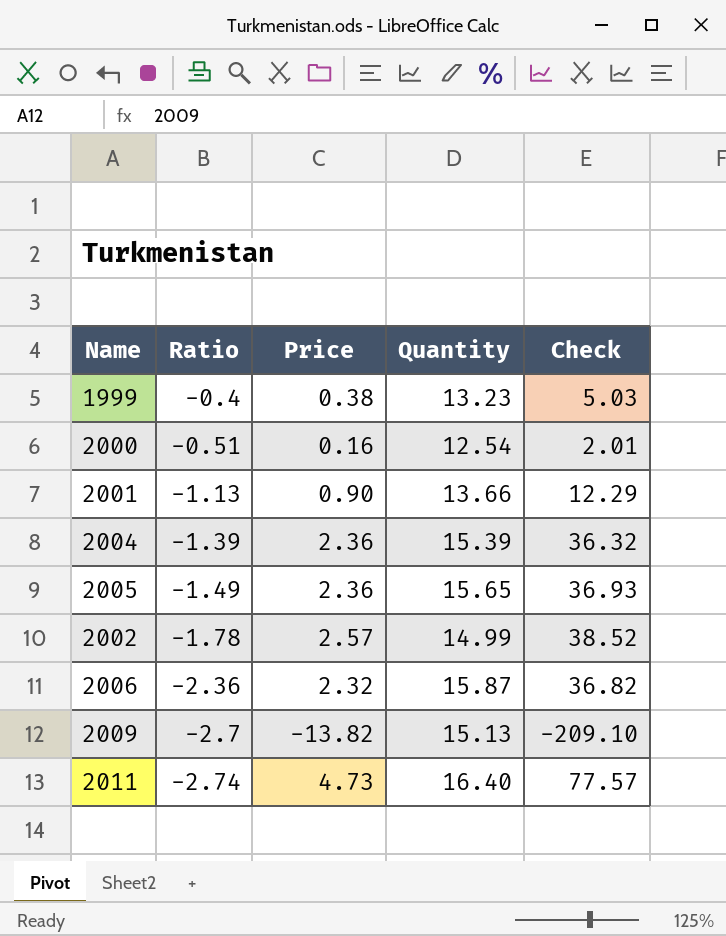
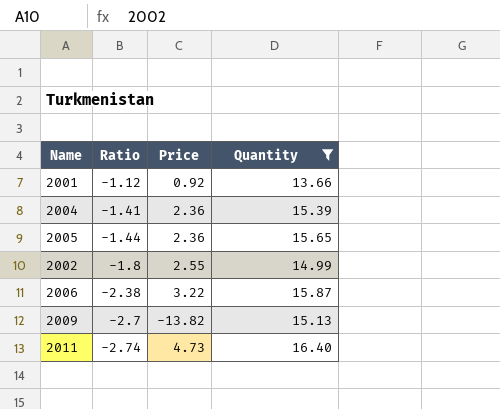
filter: none -> Quantity >= 13.66
column Check | formula: [Price] * [Quantity] -> none
2001 | Ratio: -1.13 -> -1.12
2001 | Price: 0.90 -> 0.92
2004 | Ratio: -1.39 -> -1.41
2005 | Ratio: -1.49 -> -1.44
2002 | Ratio: -1.78 -> -1.8
2002 | Price: 2.57 -> 2.55
2006 | Ratio: -2.36 -> -2.38
2006 | Price: 2.32 -> 3.22

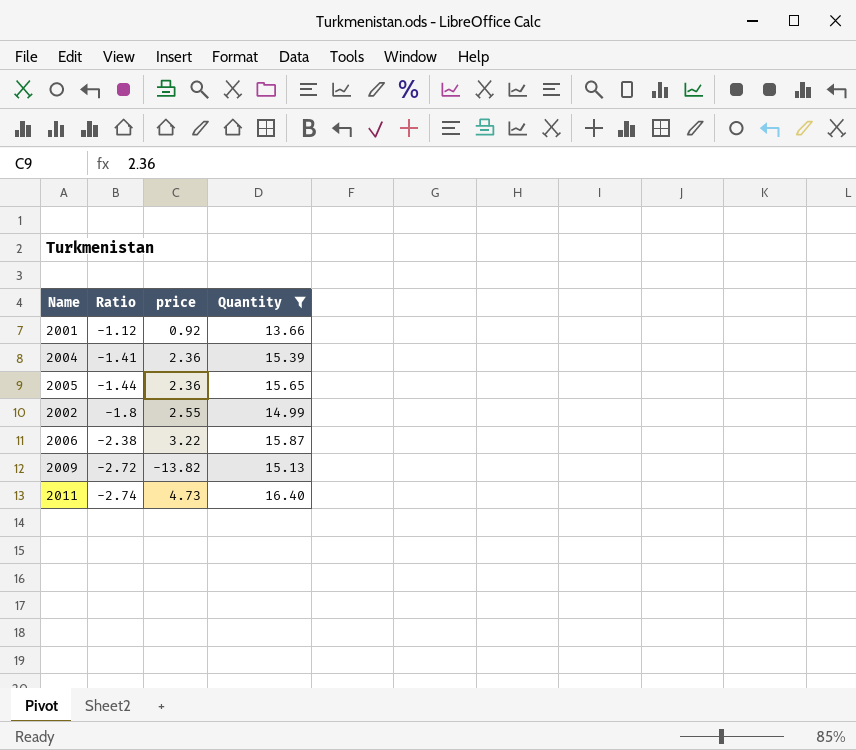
column name: Price -> price
2009 | Ratio: -2.7 -> -2.72

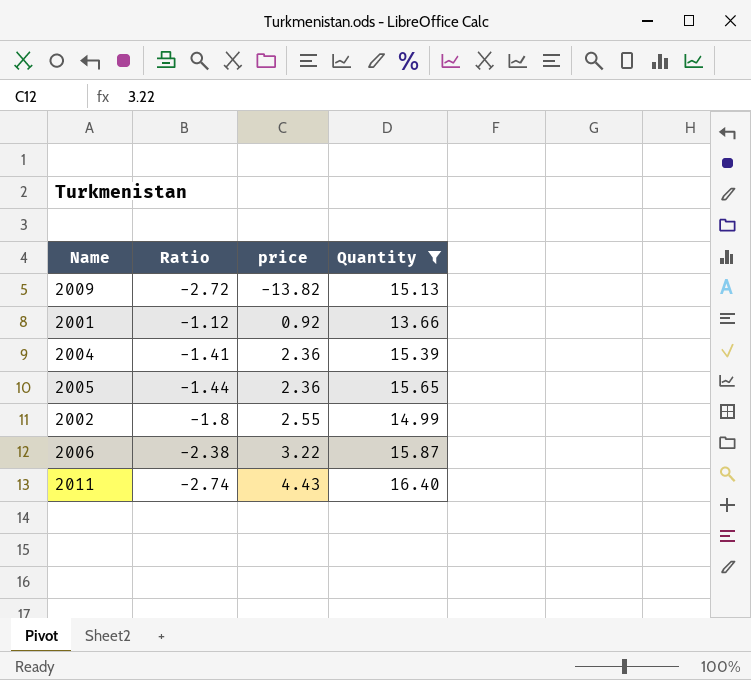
row order: Ratio descending -> price ascending
2011 | price: 4.73 -> 4.43

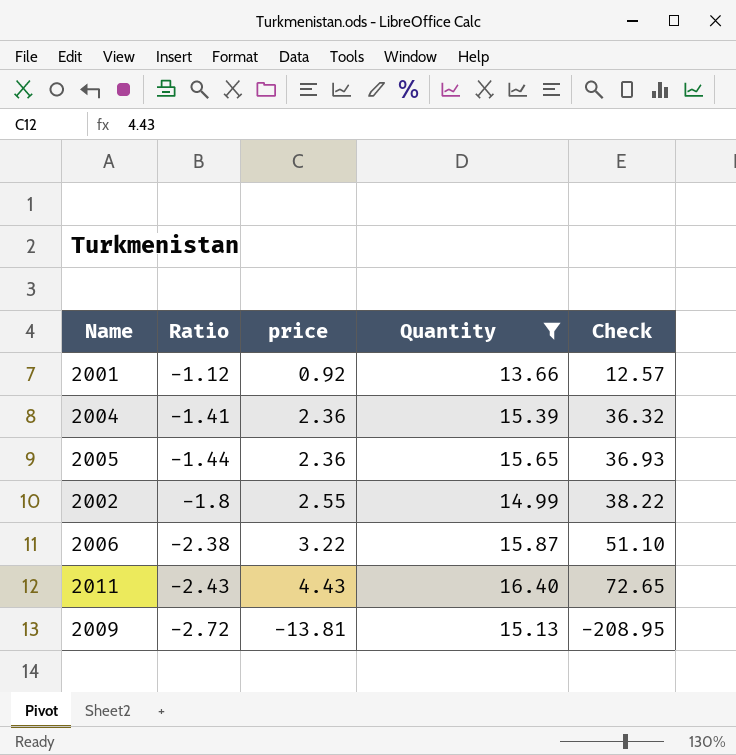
row order: price ascending -> Ratio descending
column Check | formula: none -> [price] * [Quantity]
2011 | Ratio: -2.74 -> -2.43
2009 | price: -13.82 -> -13.81

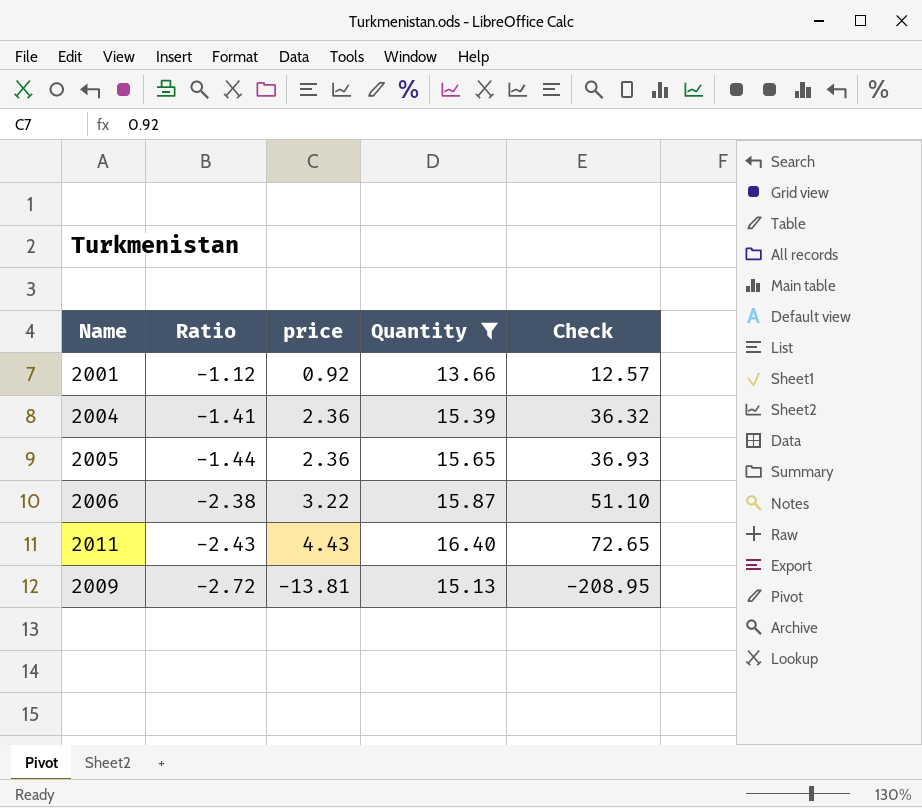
row 2002: -1.8 | 2.55 | 14.99 | 38.22 -> none

